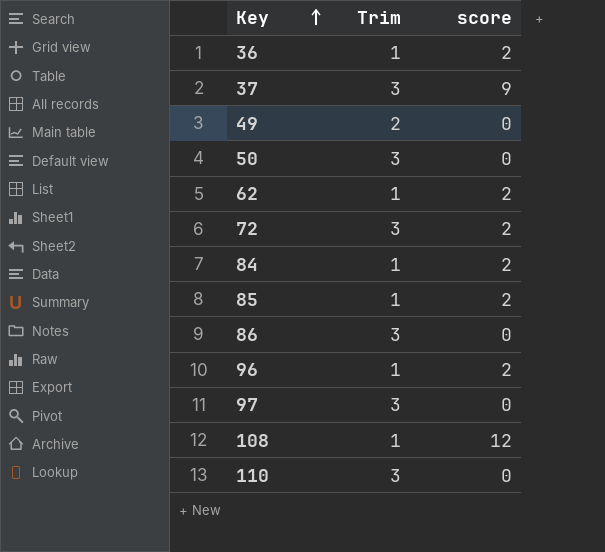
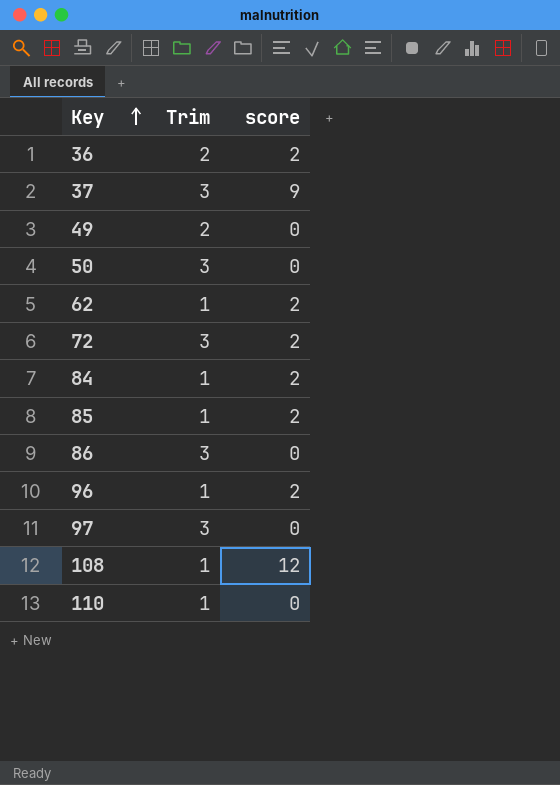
36 | Trim: 1 -> 2
110 | Trim: 3 -> 1

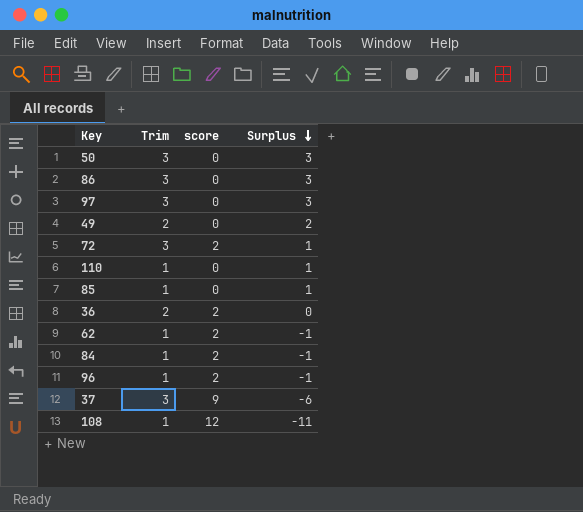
row order: Key ascending -> Surplus descending
column Surplus | formula: none -> [Trim] - [score]
85 | score: 2 -> 0

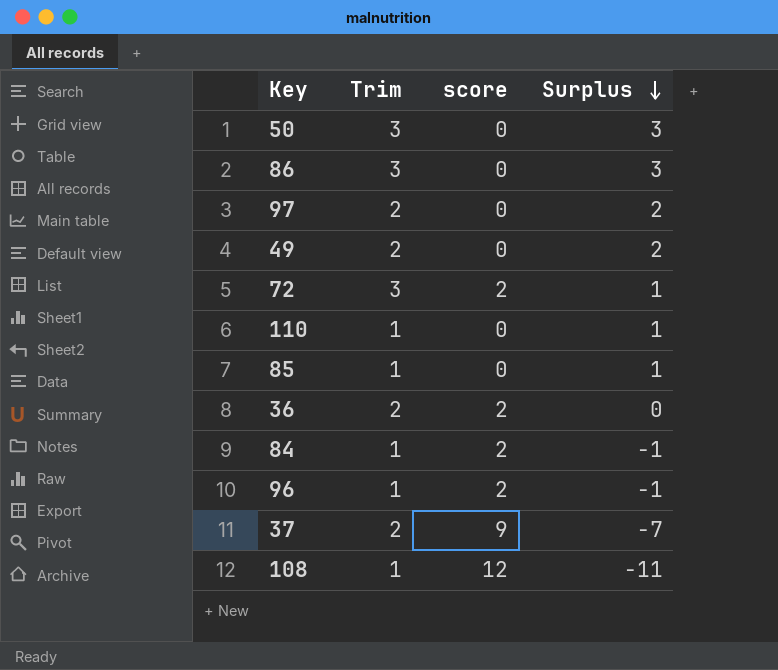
row 62: 1 | 2 | -1 -> none
97 | Trim: 3 -> 2
97 | Surplus: 3 -> 2
37 | Trim: 3 -> 2
37 | Surplus: -6 -> -7

